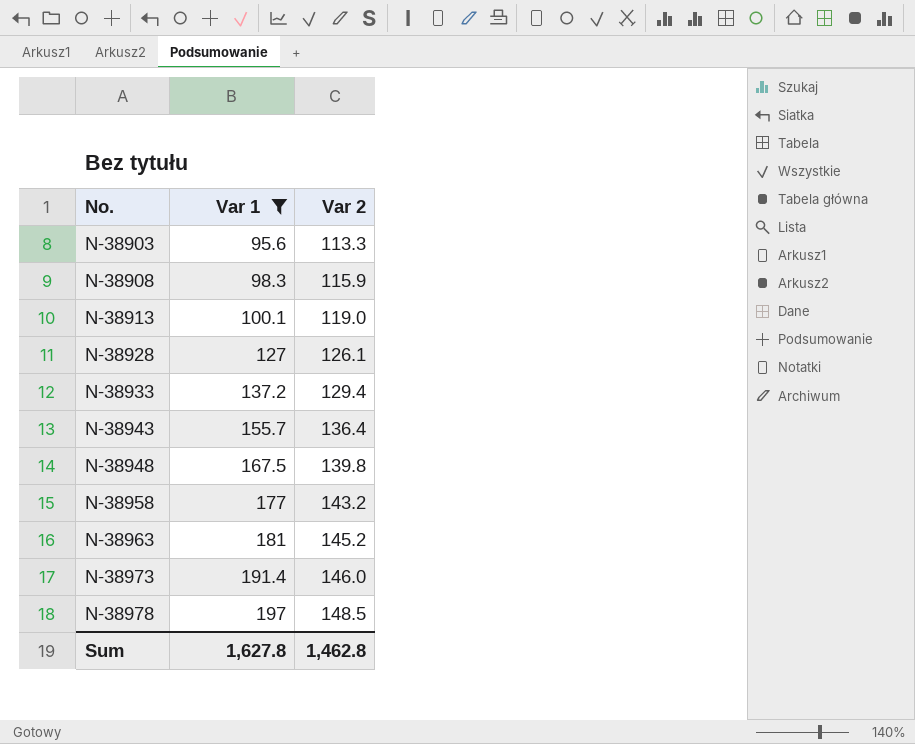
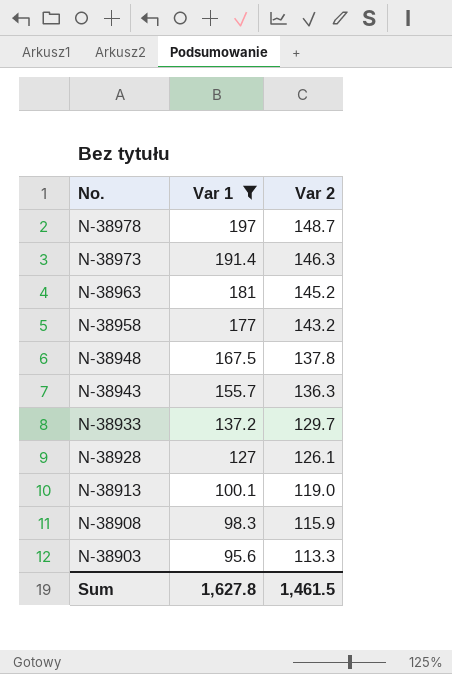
row order: No. ascending -> No. descending
N-38978 | Var 2: 148.5 -> 148.7
N-38973 | Var 2: 146.0 -> 146.3
N-38948 | Var 2: 139.8 -> 137.8
N-38943 | Var 2: 136.4 -> 136.3
N-38933 | Var 2: 129.4 -> 129.7
Sum | Var 2: 1,462.8 -> 1,461.5

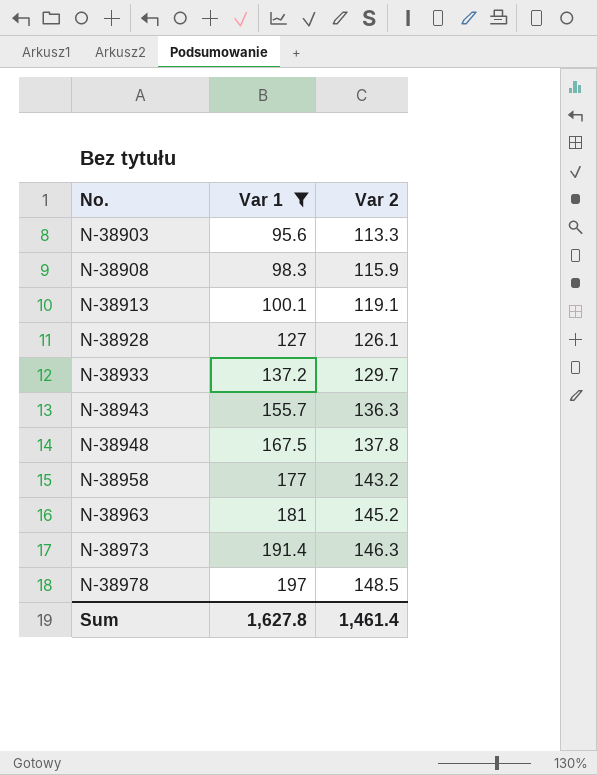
row order: No. descending -> No. ascending
N-38913 | Var 2: 119.0 -> 119.1
N-38978 | Var 2: 148.7 -> 148.5
Sum | Var 2: 1,461.5 -> 1,461.4

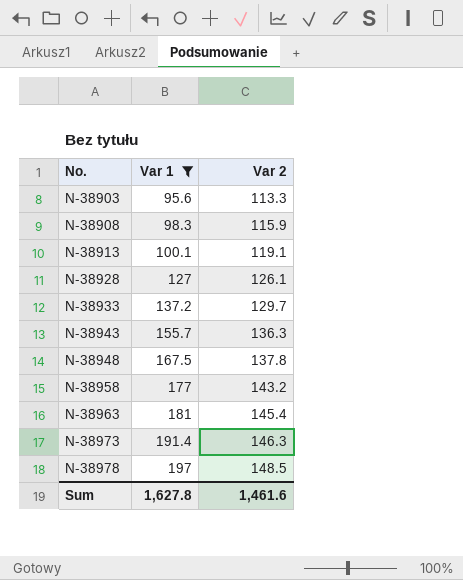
N-38963 | Var 2: 145.2 -> 145.4
Sum | Var 2: 1,461.4 -> 1,461.6

